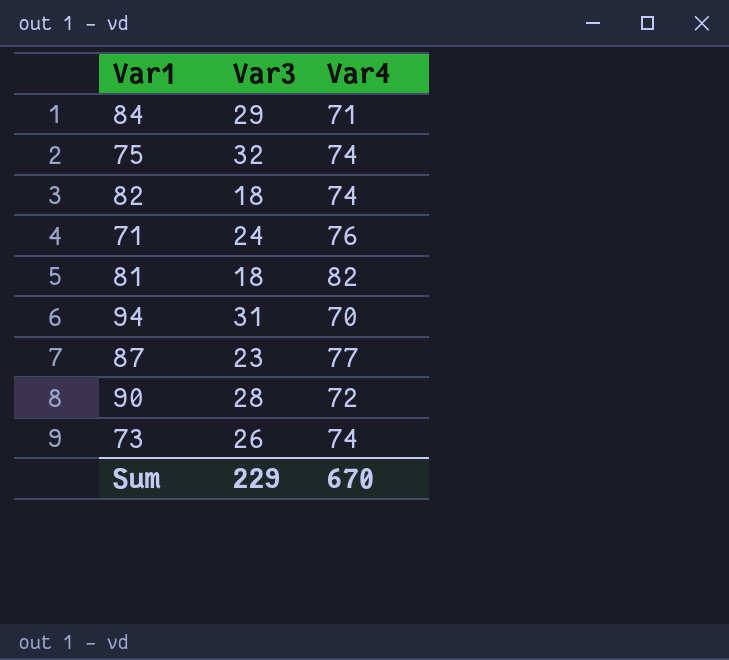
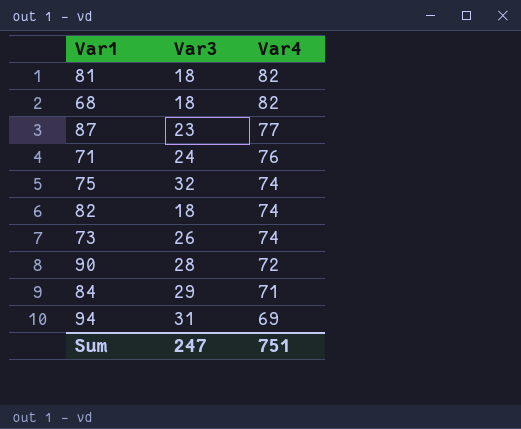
row order: none -> Var4 descending
row 68: none -> 18 | 82
94 | Var4: 70 -> 69
Sum | Var3: 229 -> 247
Sum | Var4: 670 -> 751

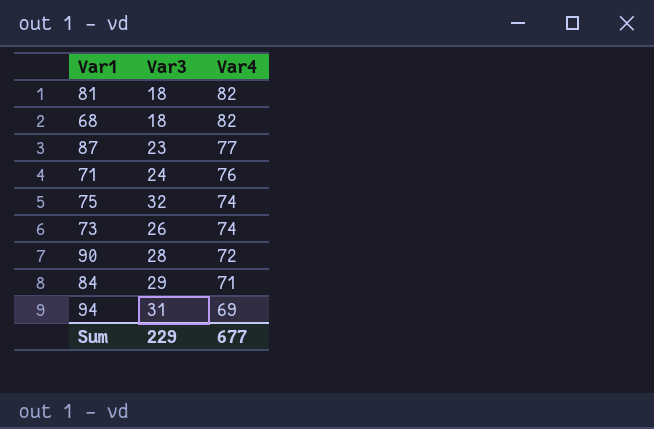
row 82: 18 | 74 -> none
Sum | Var3: 247 -> 229
Sum | Var4: 751 -> 677

